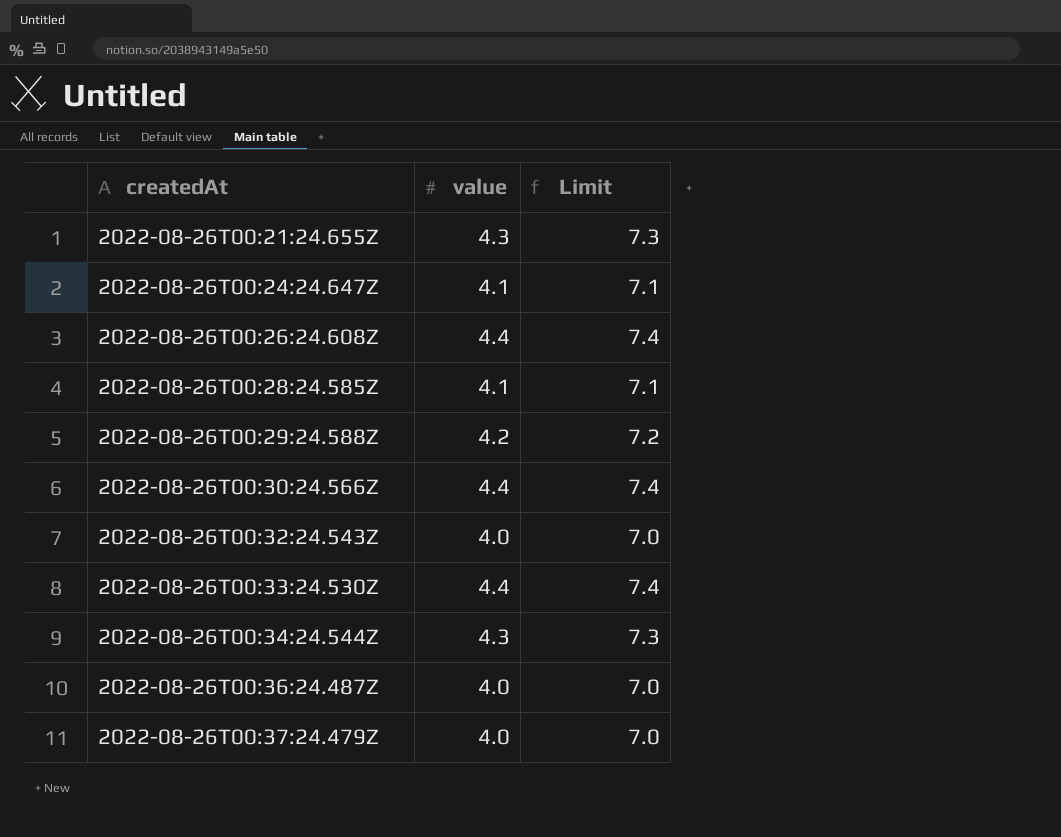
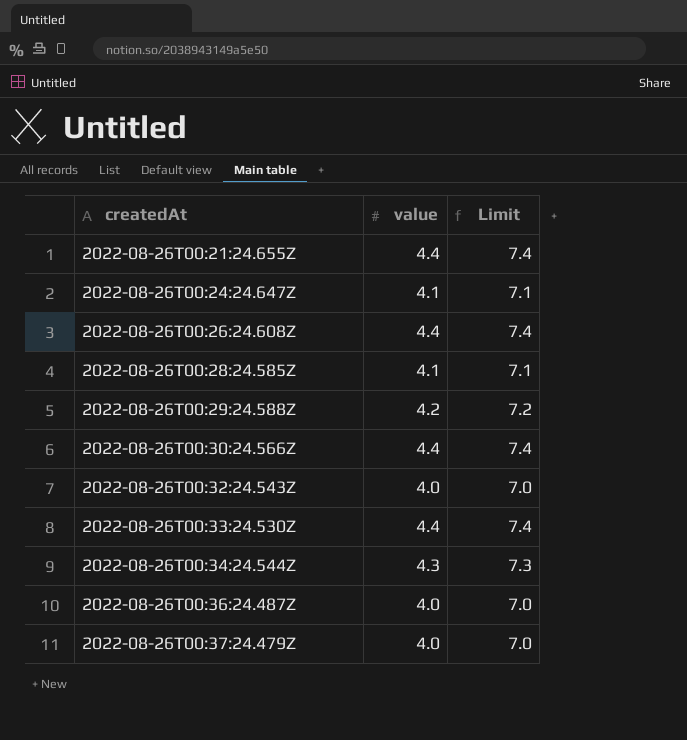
2022-08-26T00:21:24.655Z | value: 4.3 -> 4.4
2022-08-26T00:21:24.655Z | Limit: 7.3 -> 7.4

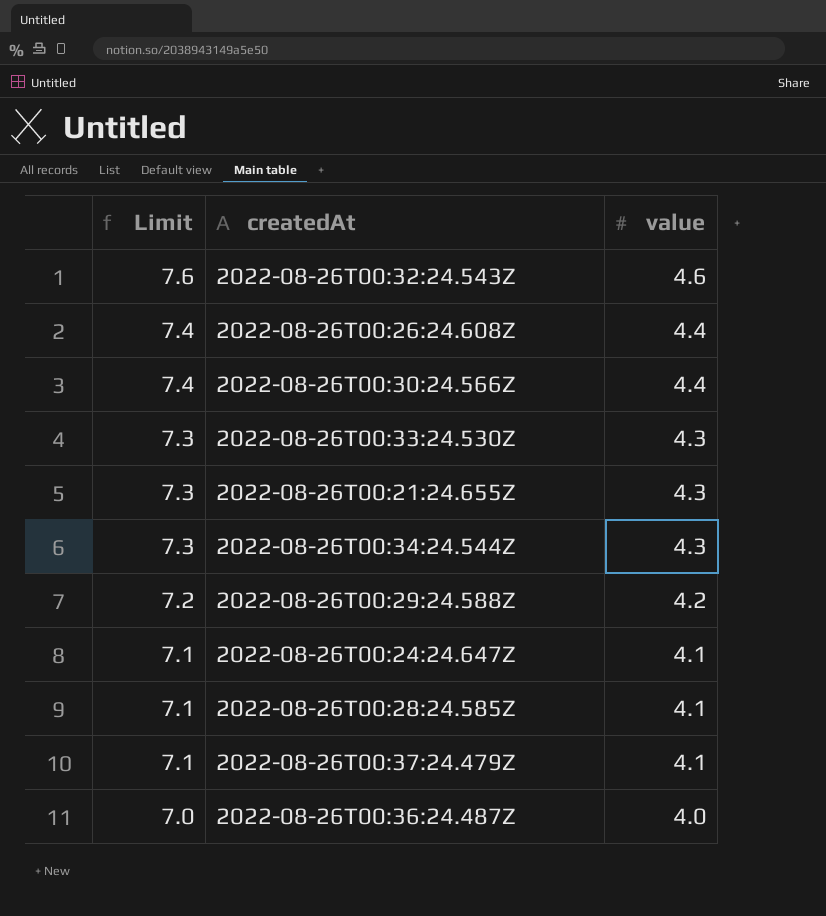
row order: createdAt ascending -> Limit descending
column Limit | position: 3 -> 1
2022-08-26T00:32:24.543Z | Limit: 7.0 -> 7.6
2022-08-26T00:32:24.543Z | value: 4.0 -> 4.6
2022-08-26T00:33:24.530Z | Limit: 7.4 -> 7.3
2022-08-26T00:33:24.530Z | value: 4.4 -> 4.3
2022-08-26T00:21:24.655Z | Limit: 7.4 -> 7.3
2022-08-26T00:21:24.655Z | value: 4.4 -> 4.3
2022-08-26T00:37:24.479Z | Limit: 7.0 -> 7.1
2022-08-26T00:37:24.479Z | value: 4.0 -> 4.1

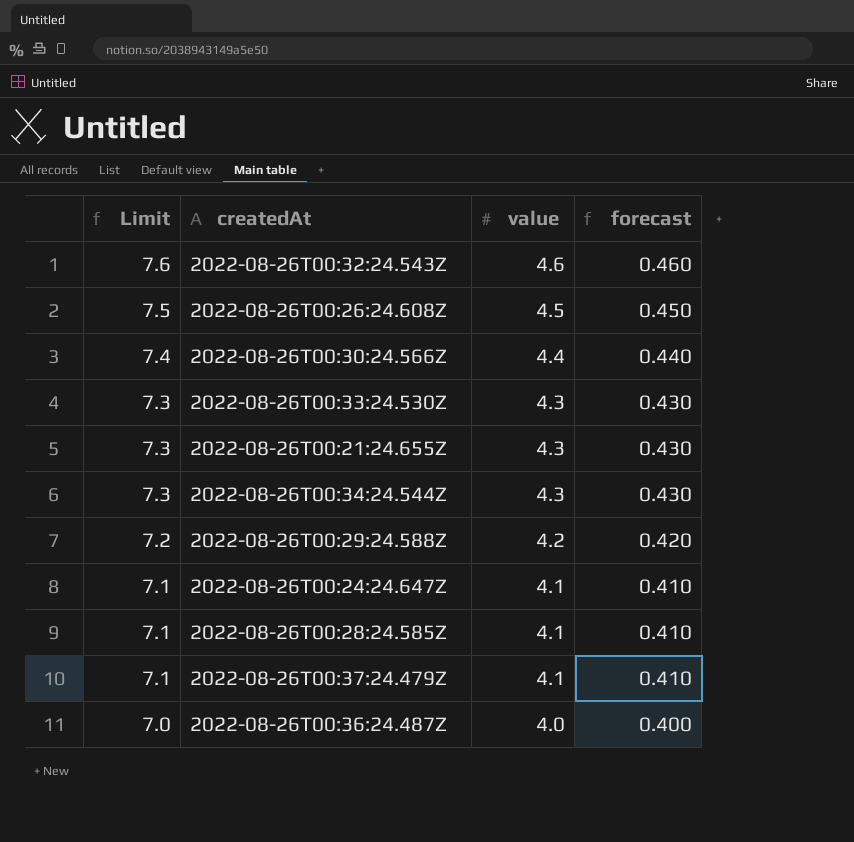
column forecast | formula: none -> [value] * 0.1
2022-08-26T00:26:24.608Z | Limit: 7.4 -> 7.5
2022-08-26T00:26:24.608Z | value: 4.4 -> 4.5

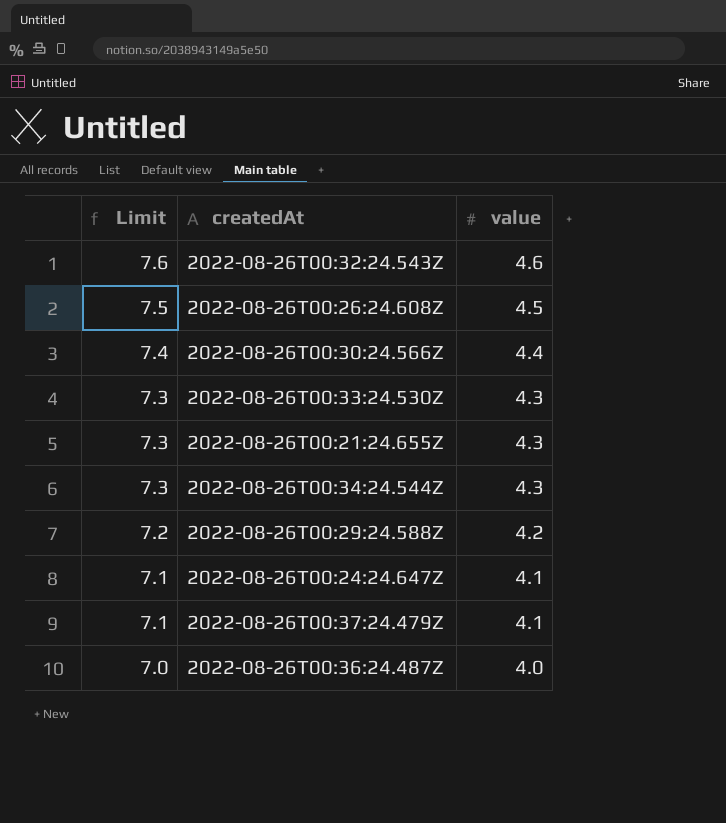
column forecast | formula: [value] * 0.1 -> none
row 2022-08-26T00:28:24.585Z: 7.1 | 4.1 | 0.410 -> none

